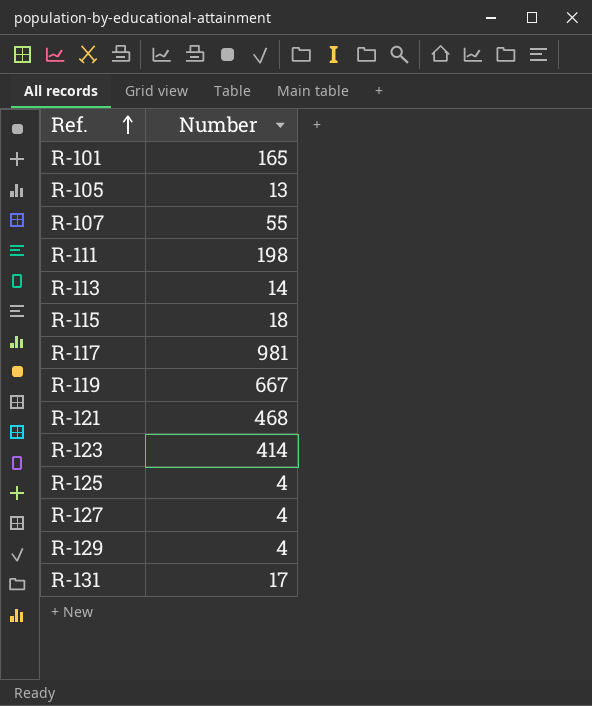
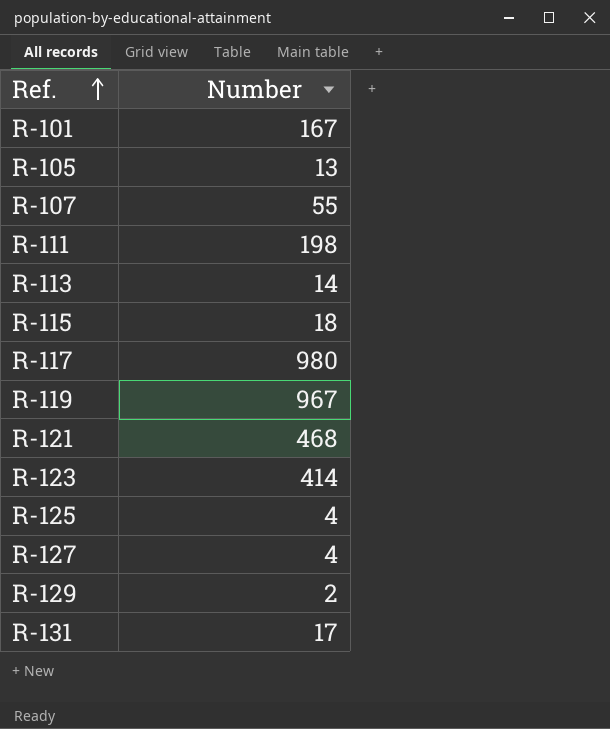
R-101 | Number: 165 -> 167
R-117 | Number: 981 -> 980
R-119 | Number: 667 -> 967
R-129 | Number: 4 -> 2

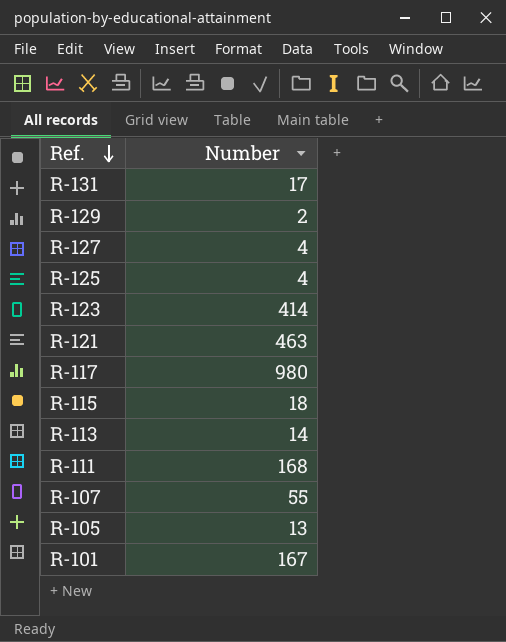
row order: Ref. ascending -> Ref. descending
row R-119: 967 -> none
R-121 | Number: 468 -> 463
R-111 | Number: 198 -> 168

